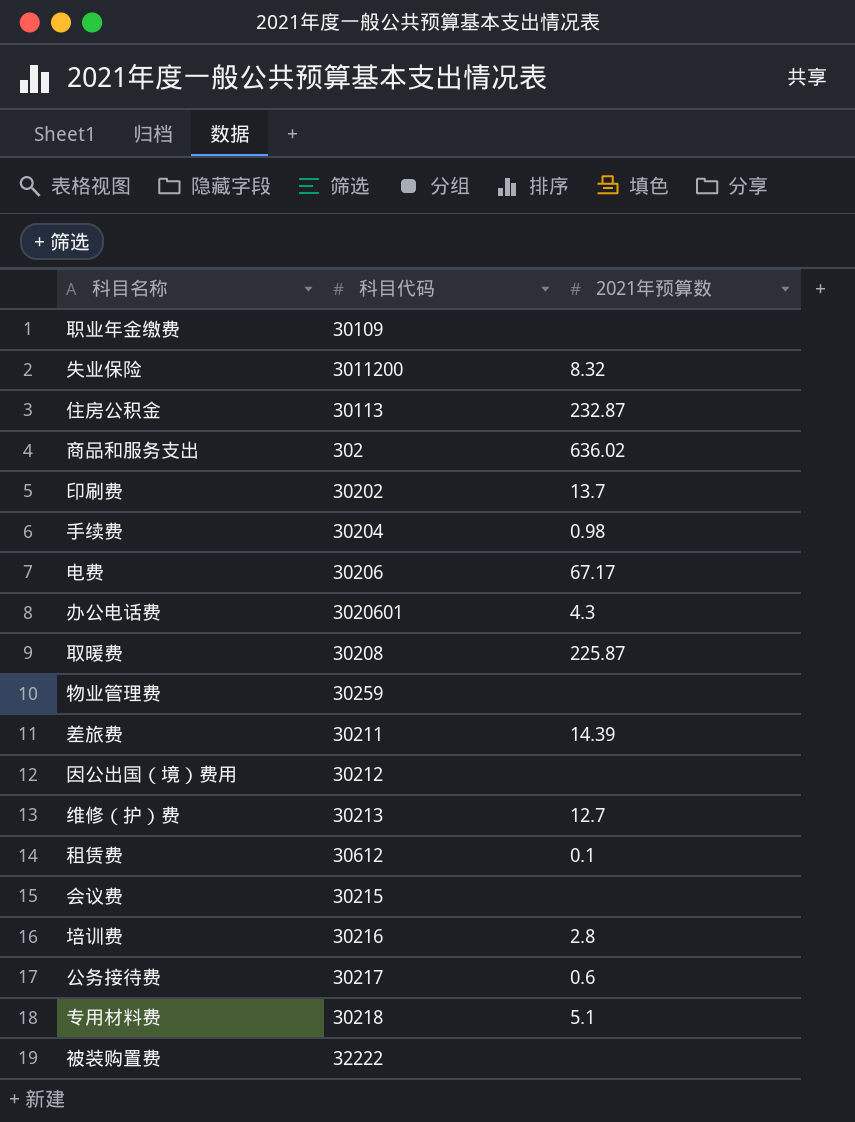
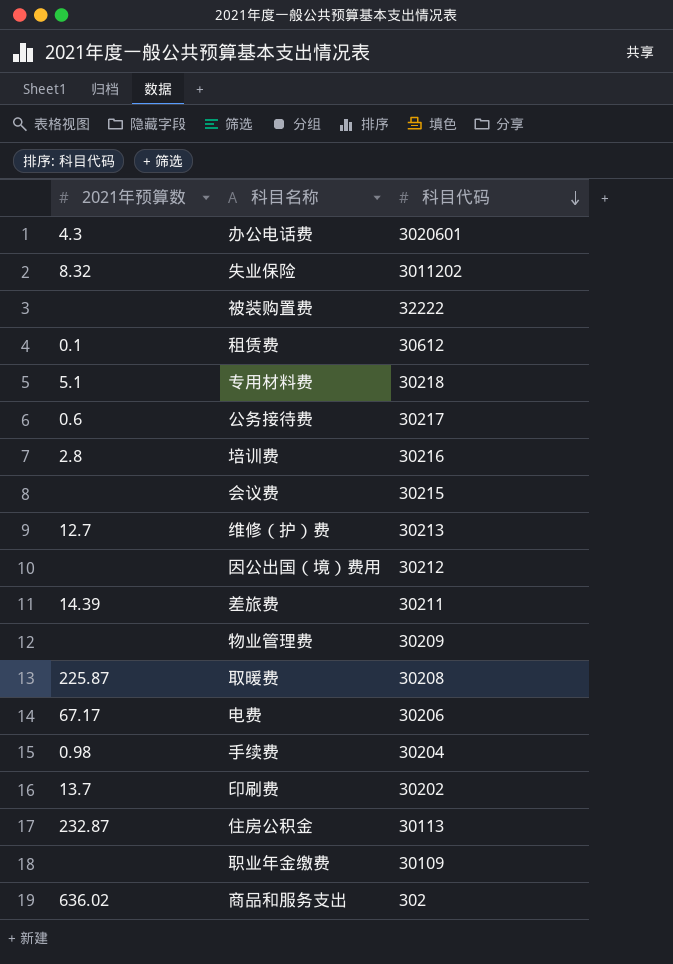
row order: none -> 科目代码 descending
column 2021年预算数 | position: 3 -> 1
失业保险 | 科目代码: 3011200 -> 3011202
物业管理费 | 科目代码: 30259 -> 30209

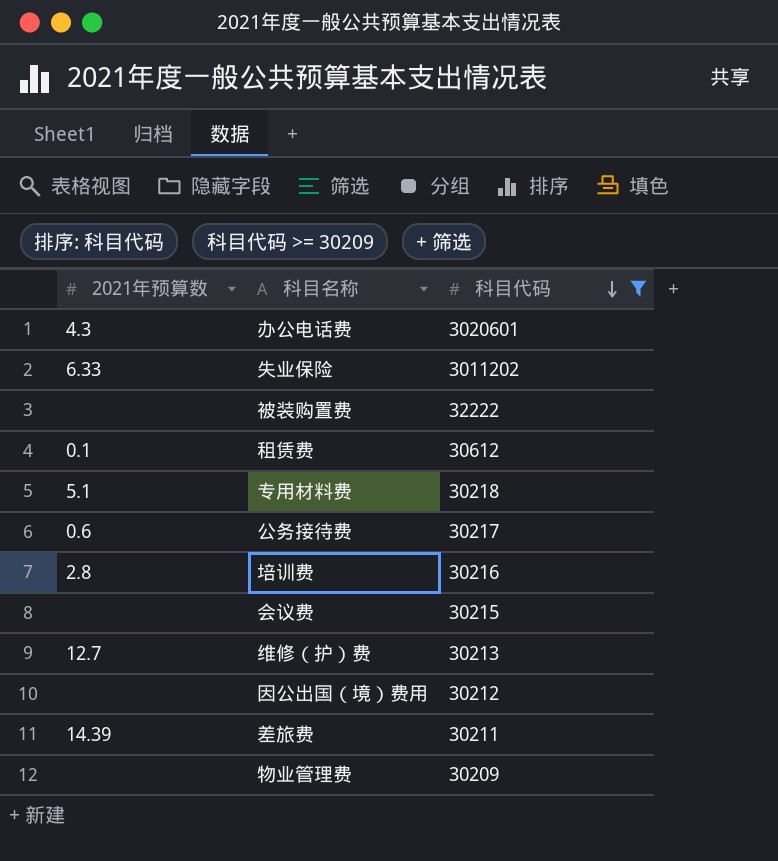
filter: none -> 科目代码 >= 30209
失业保险 | 2021年预算数: 8.32 -> 6.33

